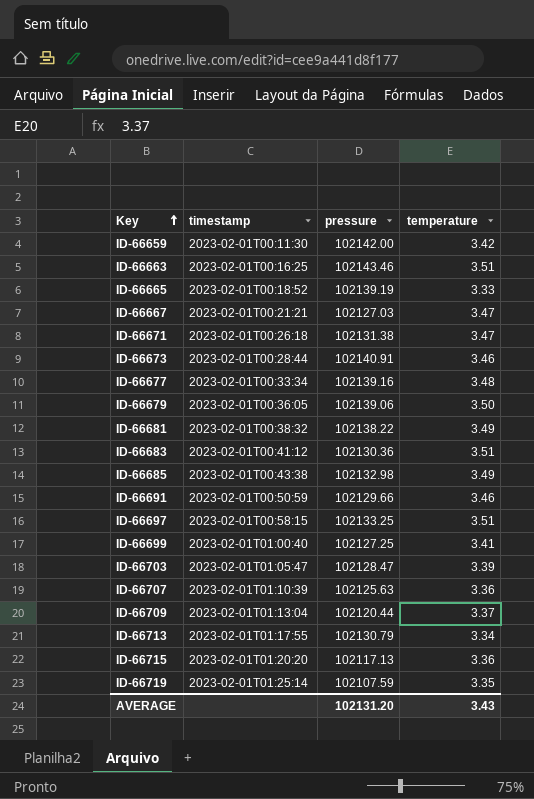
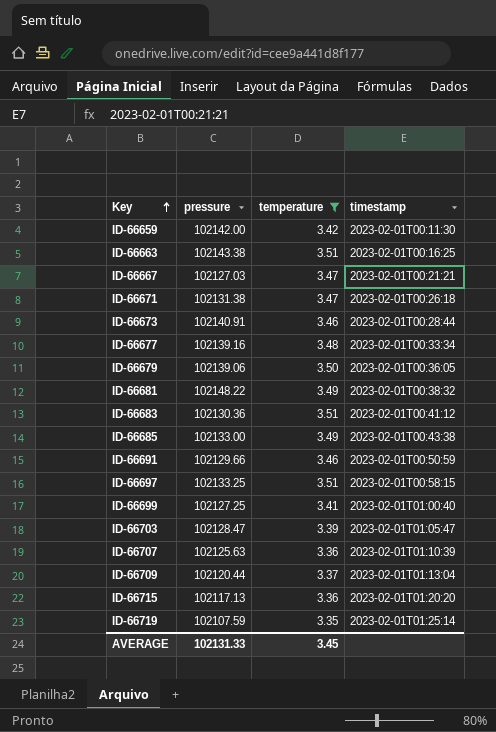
filter: none -> temperature >= 3.35
column timestamp | position: 2 -> 4
ID-66663 | pressure: 102143.46 -> 102143.38
ID-66681 | pressure: 102138.22 -> 102148.22
ID-66685 | pressure: 102132.98 -> 102133.00
AVERAGE | pressure: 102131.20 -> 102131.33
AVERAGE | temperature: 3.43 -> 3.45

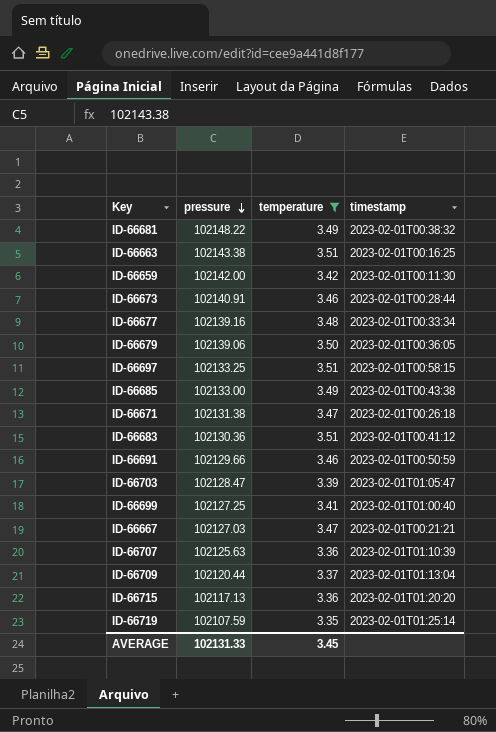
row order: Key ascending -> pressure descending

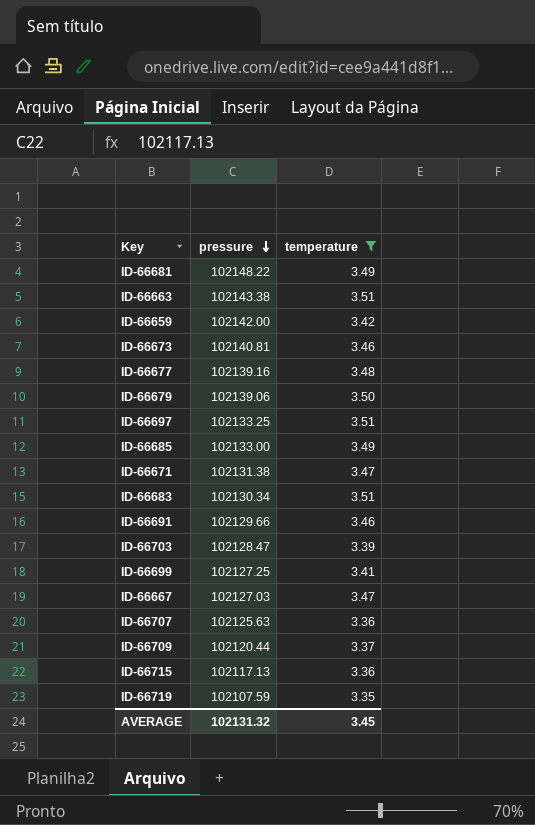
column timestamp | position: 4 -> none
ID-66673 | pressure: 102140.91 -> 102140.81
ID-66683 | pressure: 102130.36 -> 102130.34
AVERAGE | pressure: 102131.33 -> 102131.32

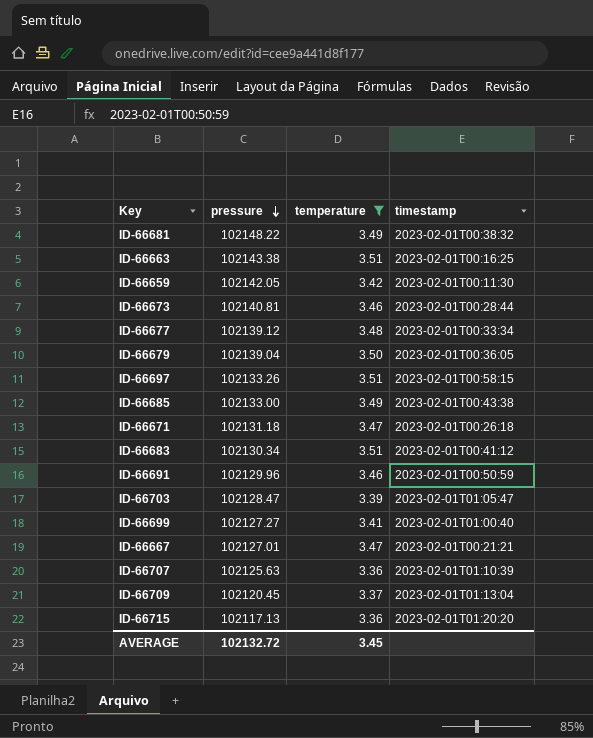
column timestamp | position: none -> 4
row ID-66719: 102107.59 | 3.35 -> none
ID-66659 | pressure: 102142.00 -> 102142.05
ID-66677 | pressure: 102139.16 -> 102139.12
ID-66679 | pressure: 102139.06 -> 102139.04
ID-66697 | pressure: 102133.25 -> 102133.26
ID-66671 | pressure: 102131.38 -> 102131.18
ID-66691 | pressure: 102129.66 -> 102129.96
ID-66699 | pressure: 102127.25 -> 102127.27
ID-66667 | pressure: 102127.03 -> 102127.01
ID-66709 | pressure: 102120.44 -> 102120.45
AVERAGE | pressure: 102131.32 -> 102132.72

